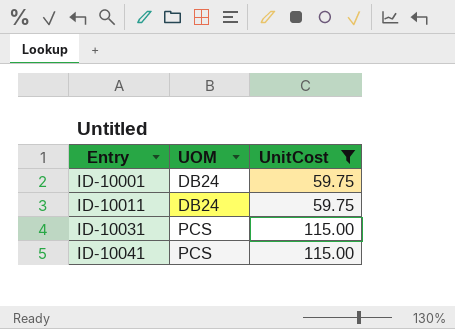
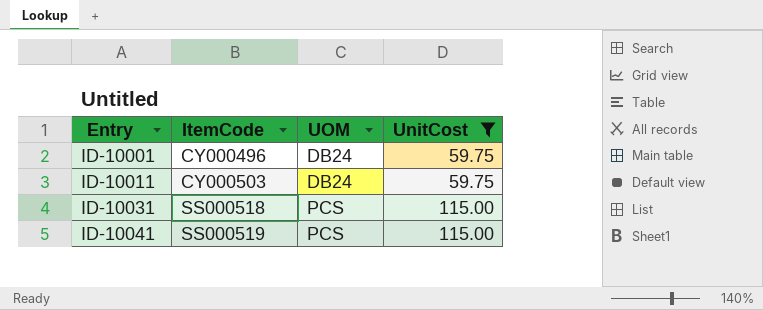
column ItemCode | position: none -> 2

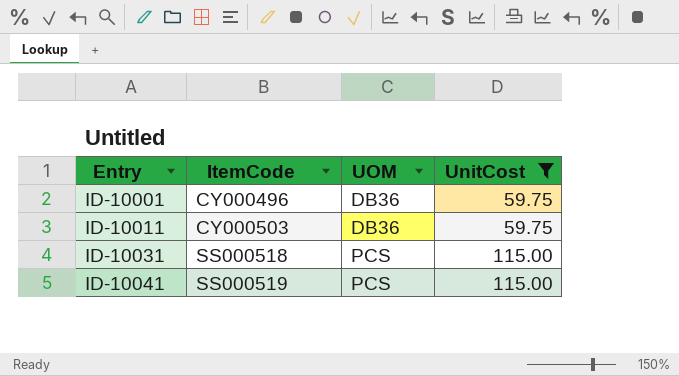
ID-10001 | UOM: DB24 -> DB36
ID-10011 | UOM: DB24 -> DB36

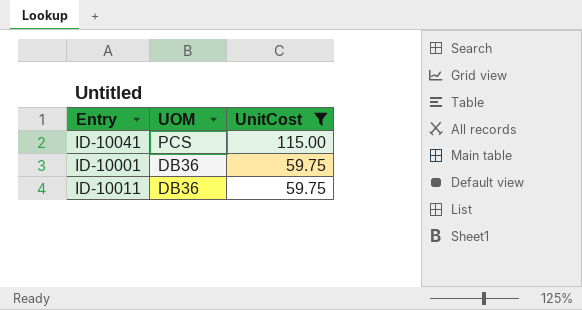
row order: Entry ascending -> UOM descending
column ItemCode | position: 2 -> none
row ID-10031: SS000518 | PCS | 115.00 -> none

